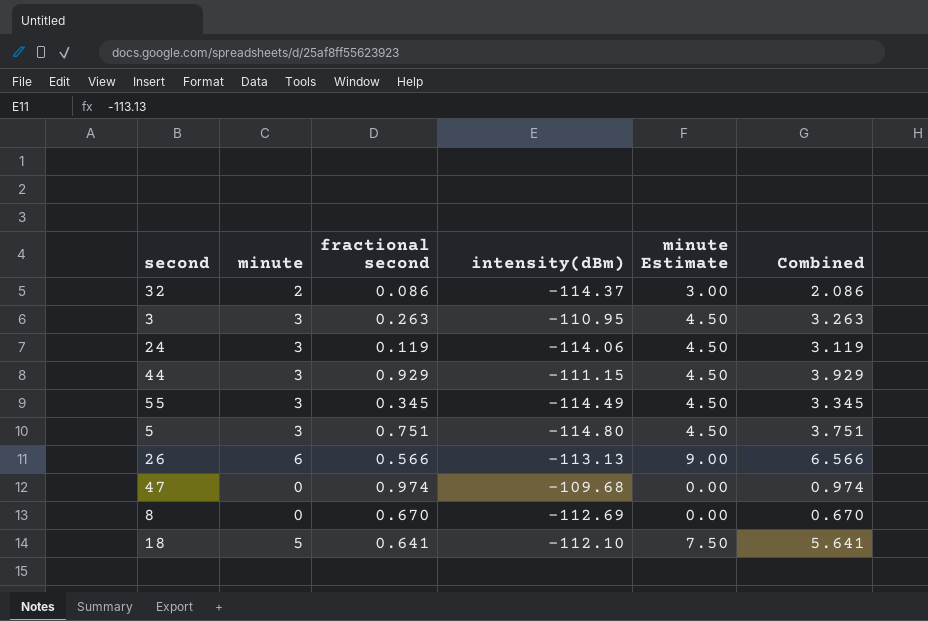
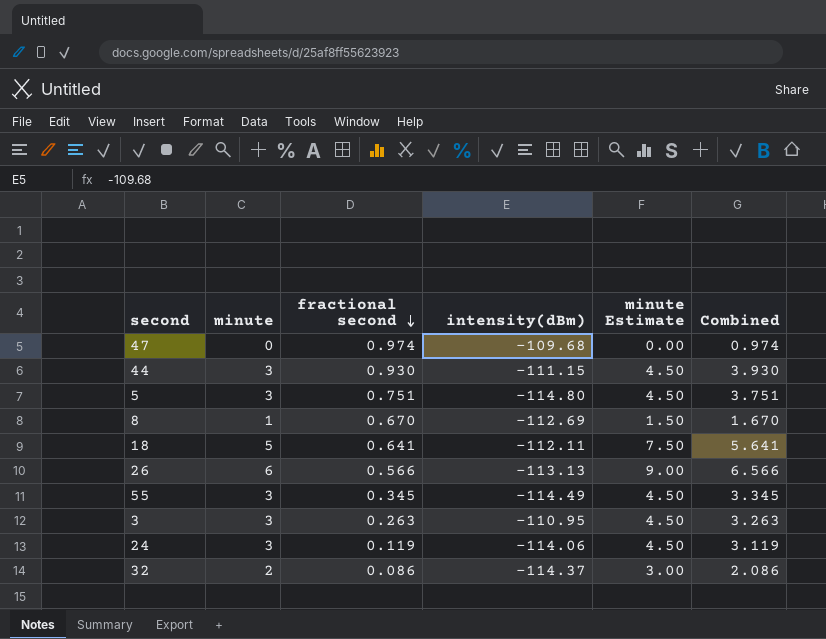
row order: none -> fractional second descending
44 | fractional second: 0.929 -> 0.930
44 | Combined: 3.929 -> 3.930
8 | minute: 0 -> 1
8 | minute Estimate: 0.00 -> 1.50
8 | Combined: 0.670 -> 1.670
18 | intensity(dBm): -112.10 -> -112.11

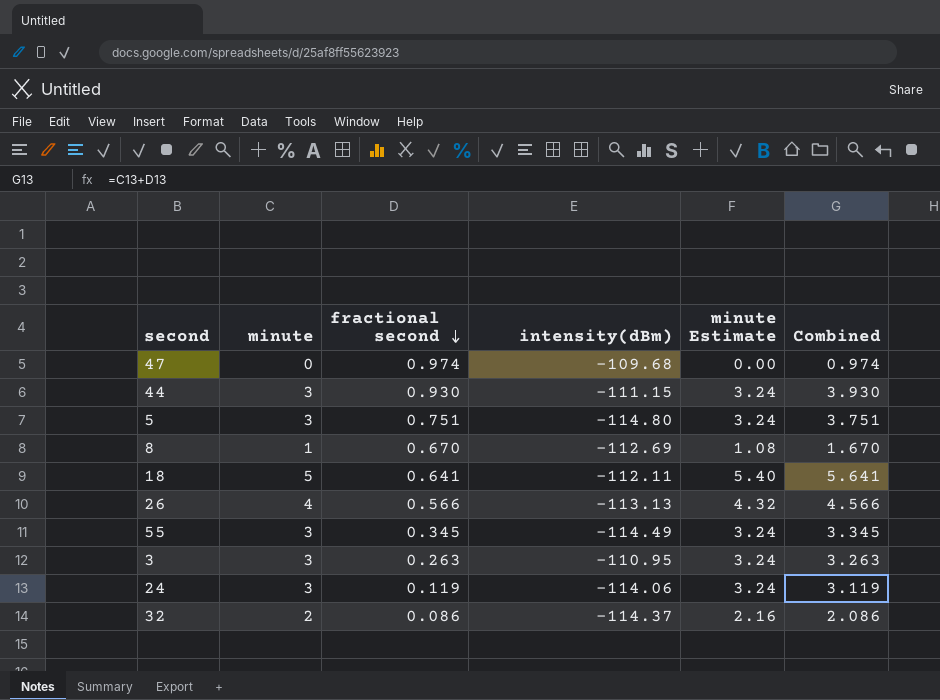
column minute Estimate | formula: [minute] * 1.5 -> [minute] * 1.08
26 | minute: 6 -> 4
26 | Combined: 6.566 -> 4.566

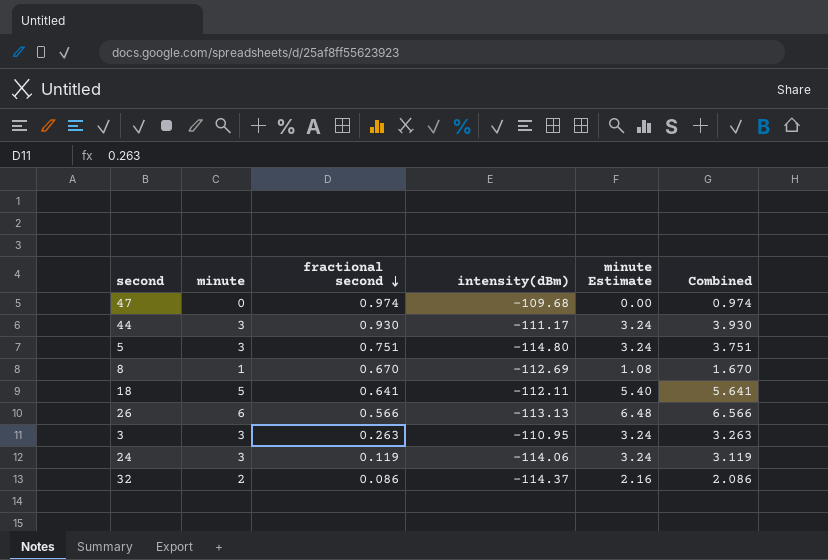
row 55: 3 | 0.345 | -114.49 | 3.24 | 3.345 -> none
44 | intensity(dBm): -111.15 -> -111.17
26 | minute: 4 -> 6
26 | minute Estimate: 4.32 -> 6.48
26 | Combined: 4.566 -> 6.566

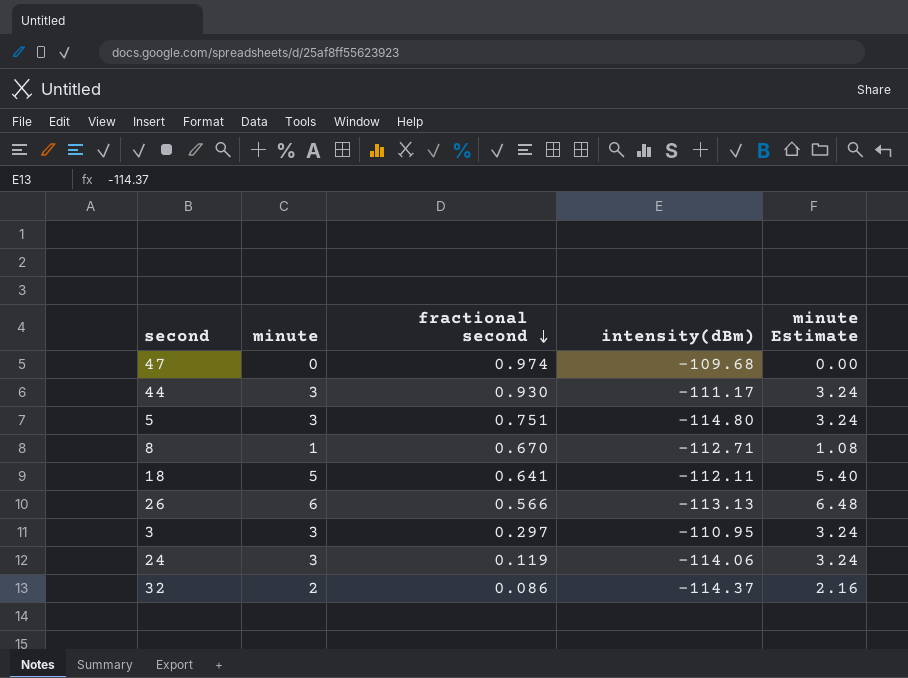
column Combined | formula: [minute] + [fractional second] -> none
8 | intensity(dBm): -112.69 -> -112.71
3 | fractional second: 0.263 -> 0.297

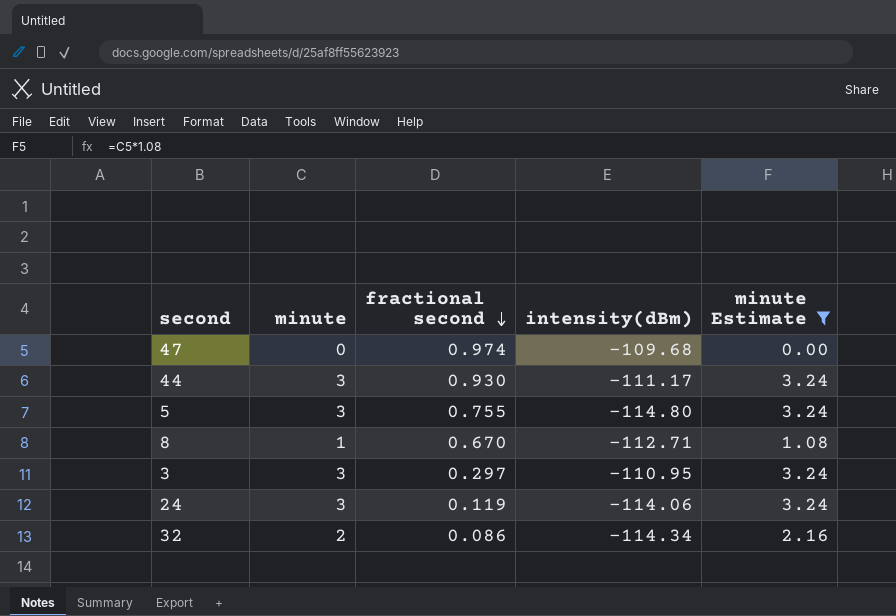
filter: none -> minute Estimate <= 3.24
5 | fractional second: 0.751 -> 0.755
32 | intensity(dBm): -114.37 -> -114.34

